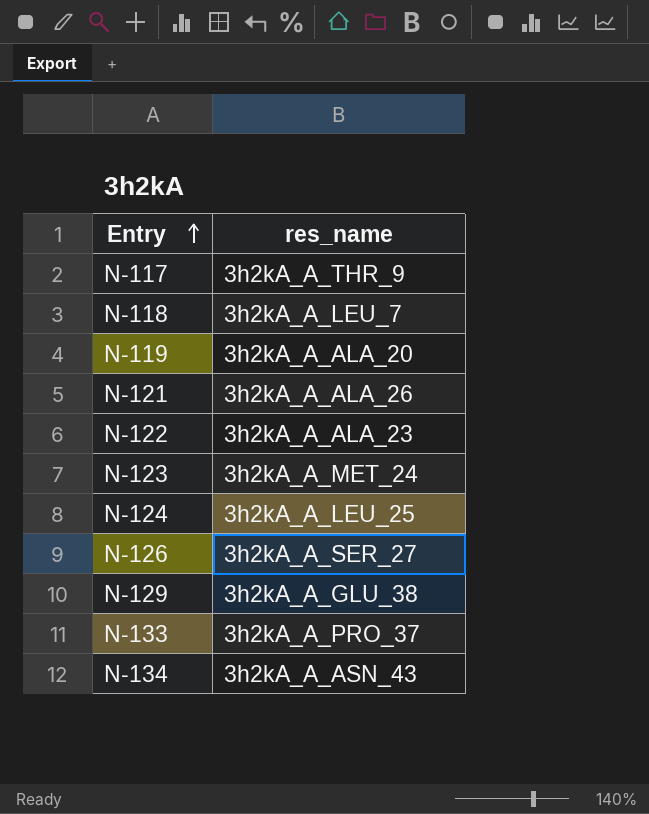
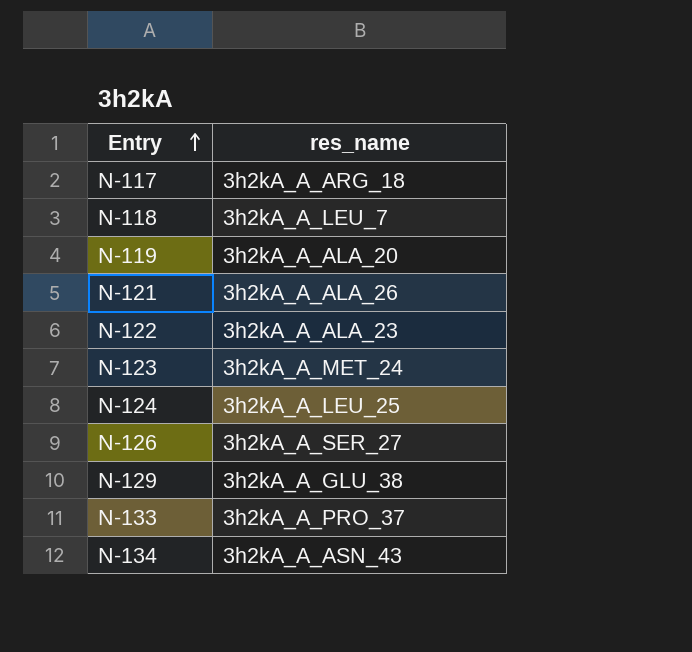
N-117 | res_name: 3h2kA_A_THR_9 -> 3h2kA_A_ARG_18

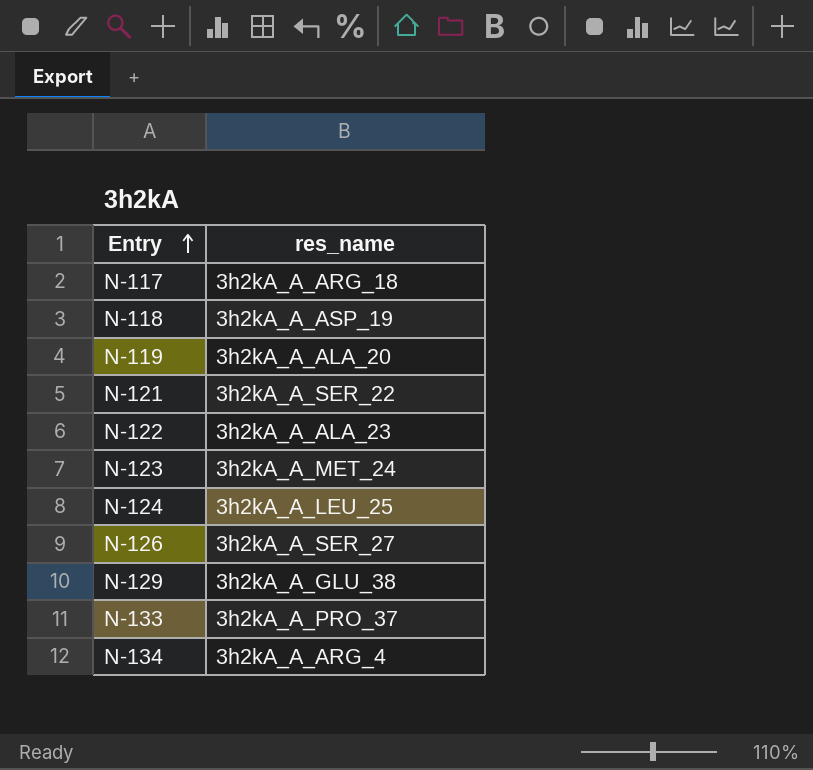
N-118 | res_name: 3h2kA_A_LEU_7 -> 3h2kA_A_ASP_19
N-121 | res_name: 3h2kA_A_ALA_26 -> 3h2kA_A_SER_22
N-134 | res_name: 3h2kA_A_ASN_43 -> 3h2kA_A_ARG_4

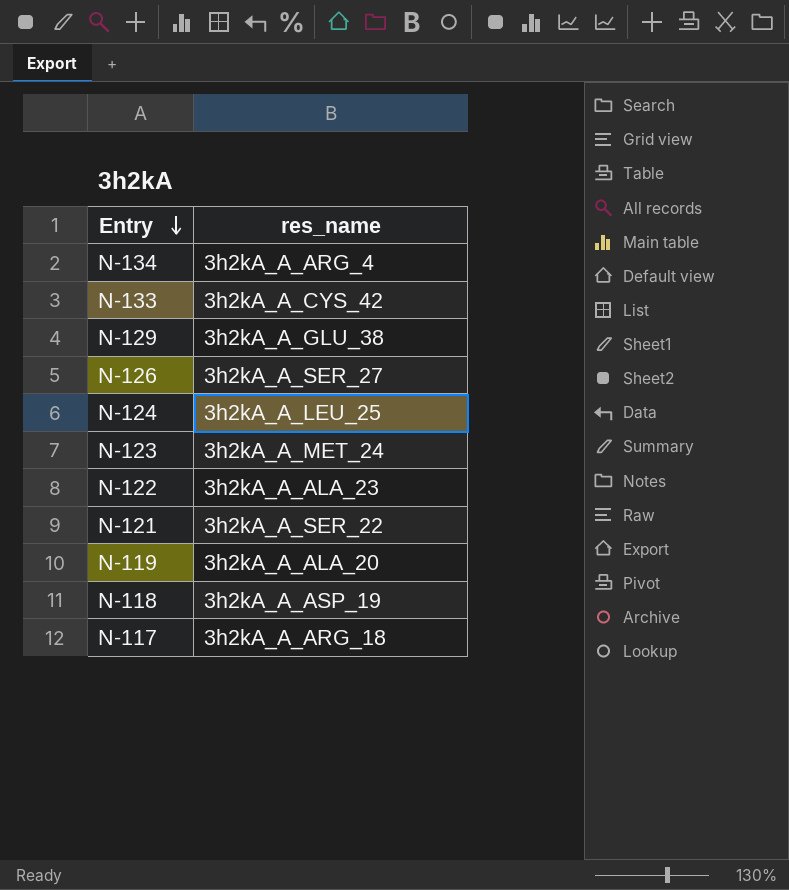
row order: Entry ascending -> Entry descending
N-133 | res_name: 3h2kA_A_PRO_37 -> 3h2kA_A_CYS_42

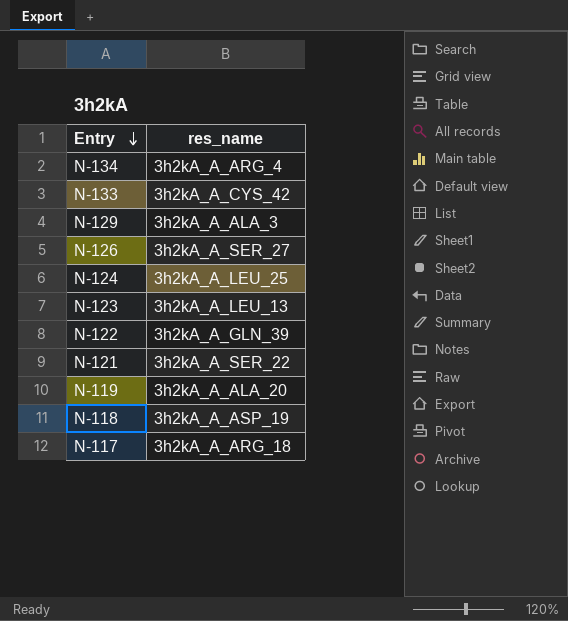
N-129 | res_name: 3h2kA_A_GLU_38 -> 3h2kA_A_ALA_3
N-123 | res_name: 3h2kA_A_MET_24 -> 3h2kA_A_LEU_13
N-122 | res_name: 3h2kA_A_ALA_23 -> 3h2kA_A_GLN_39

